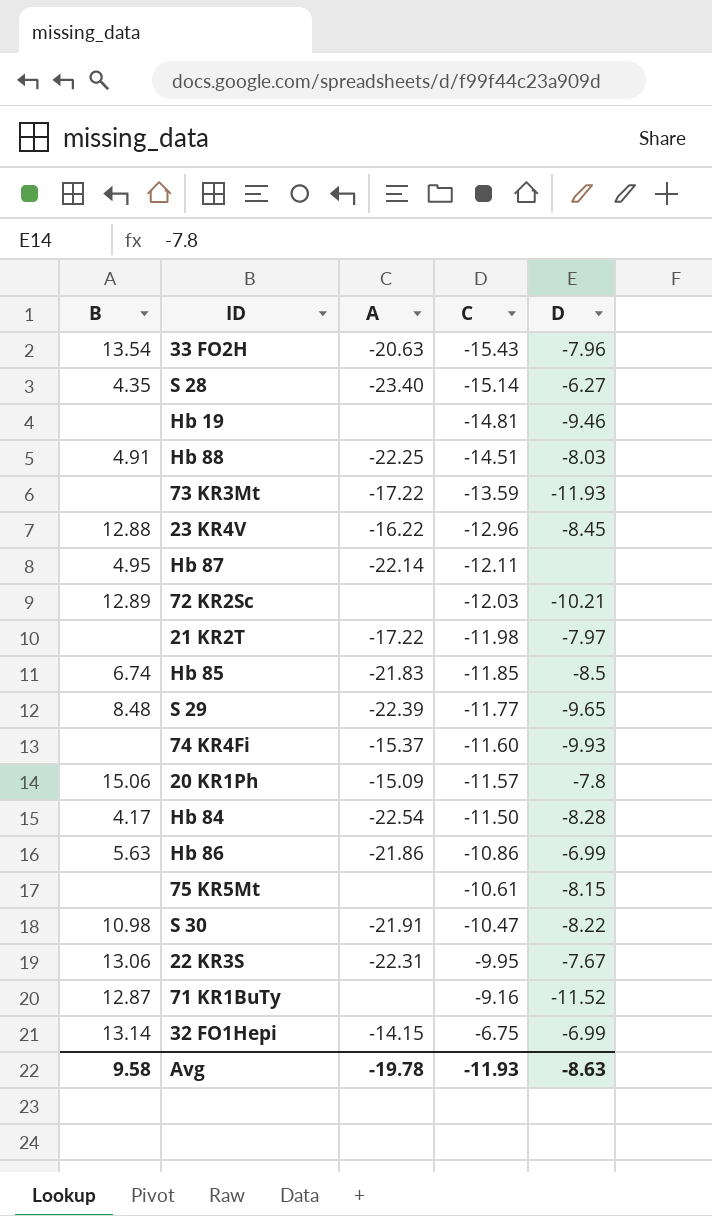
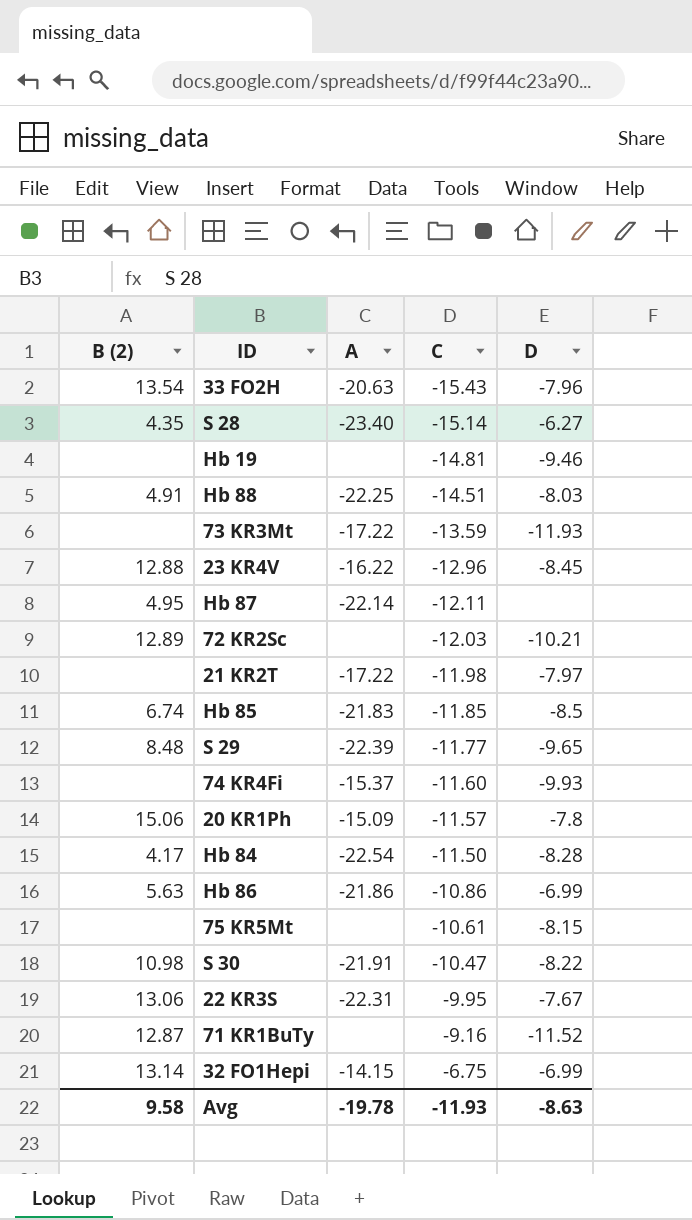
column name: B -> B (2)

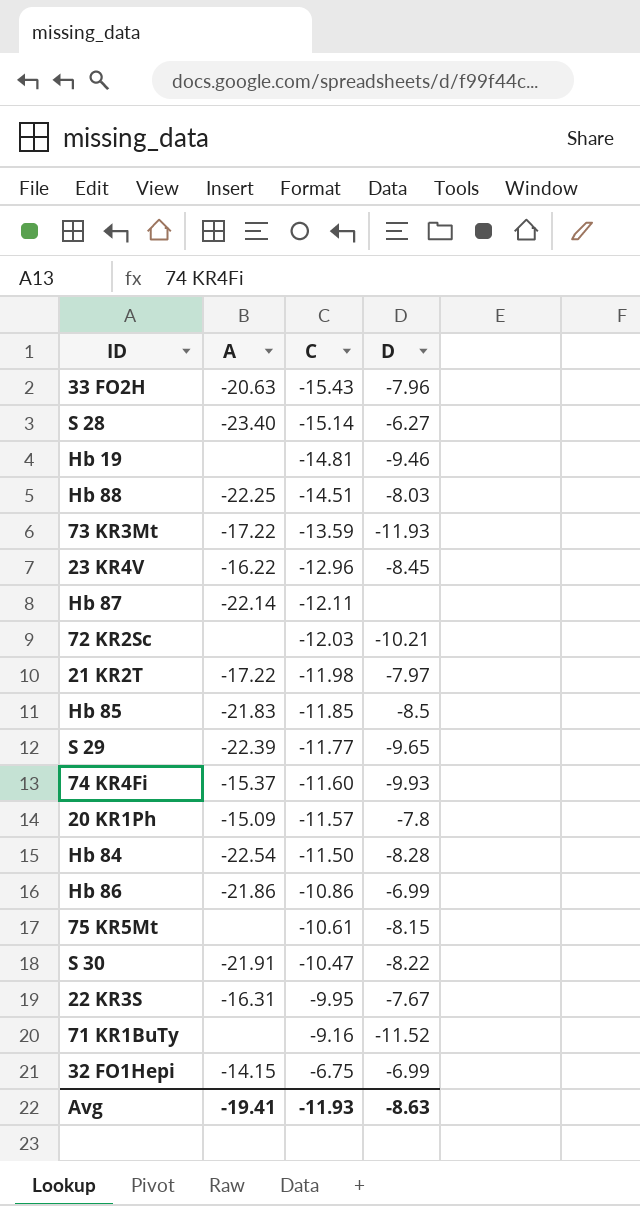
column B (2) | position: 1 -> none
22 KR3S | A: -22.31 -> -16.31
Avg | A: -19.78 -> -19.41

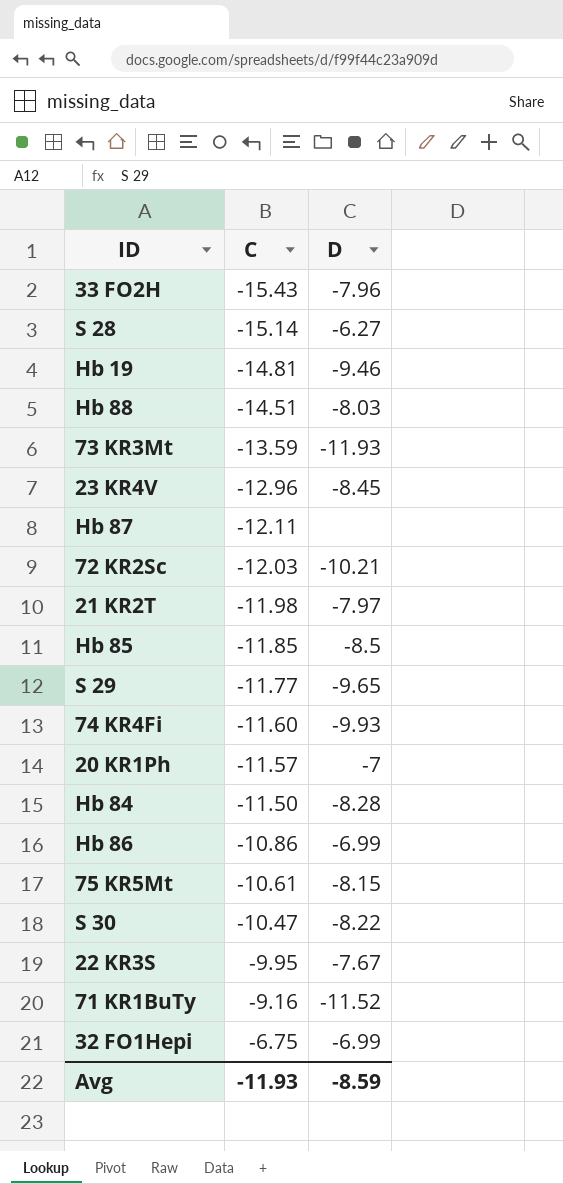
column A | position: 2 -> none
20 KR1Ph | D: -7.8 -> -7
Avg | D: -8.63 -> -8.59

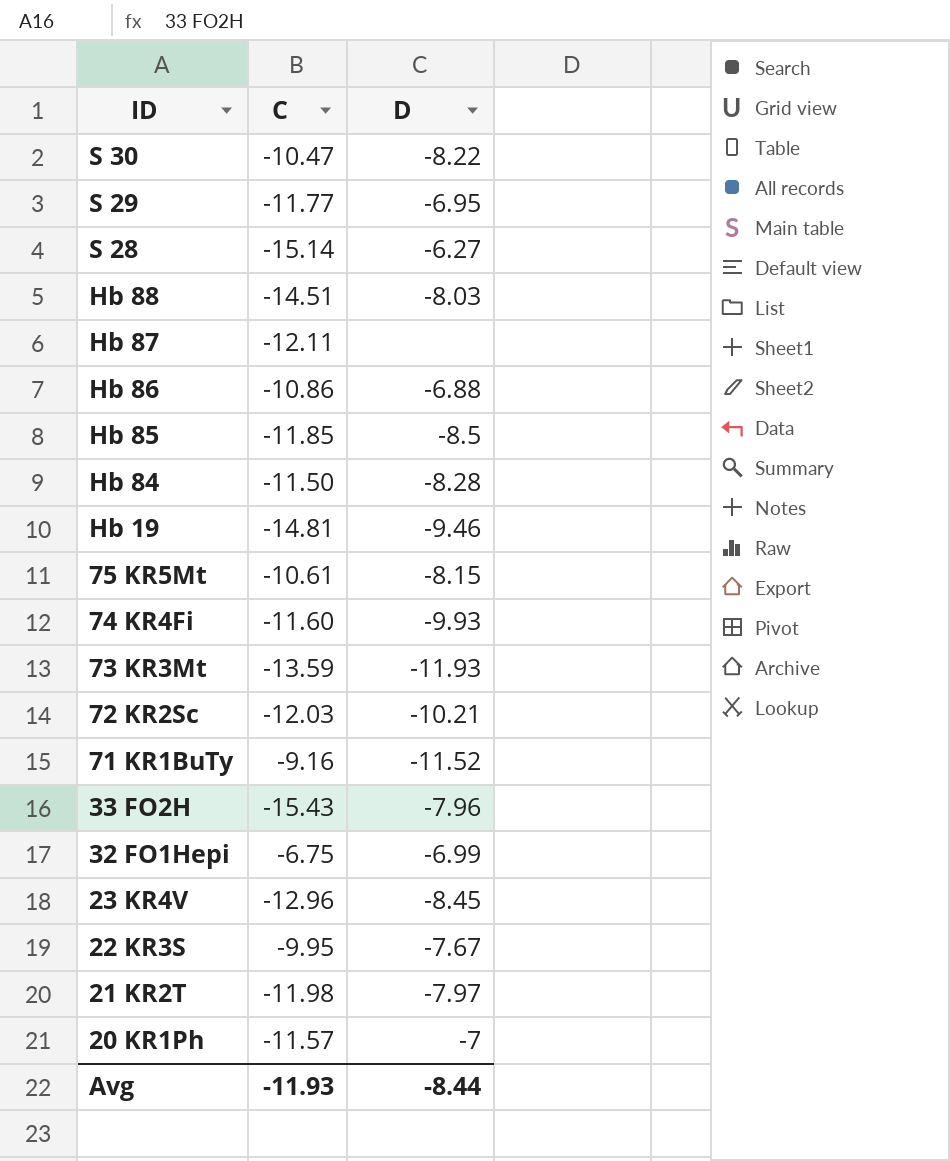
row order: C ascending -> ID descending
S 29 | D: -9.65 -> -6.95
Hb 86 | D: -6.99 -> -6.88
Avg | D: -8.59 -> -8.44

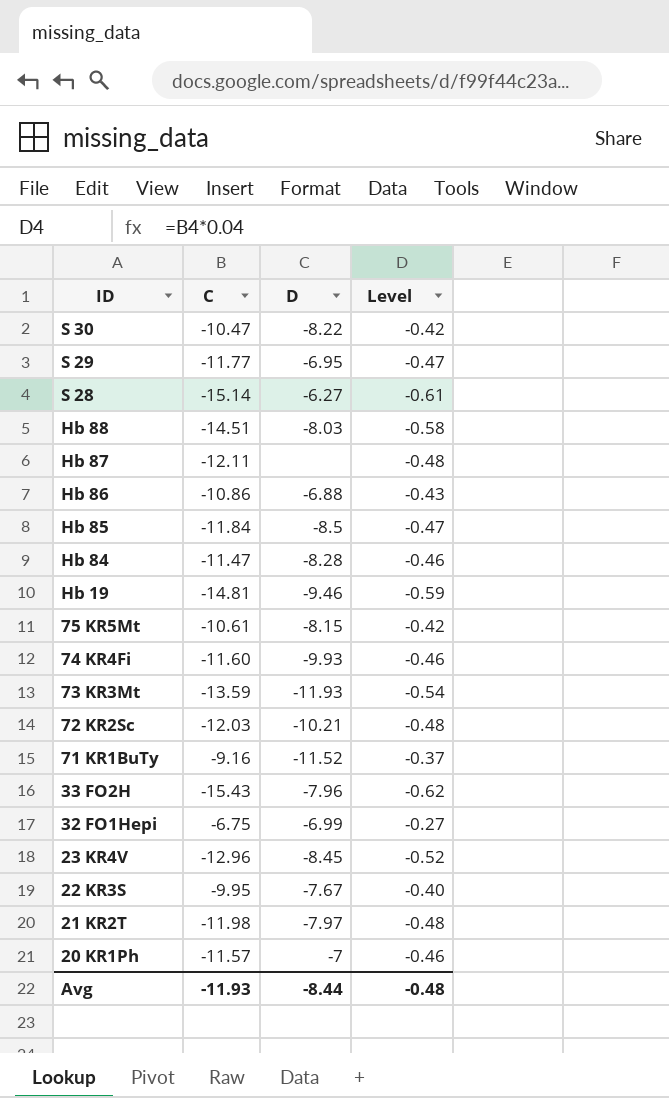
column Level | formula: none -> [C] * 0.04
Hb 85 | C: -11.85 -> -11.84
Hb 84 | C: -11.50 -> -11.47

